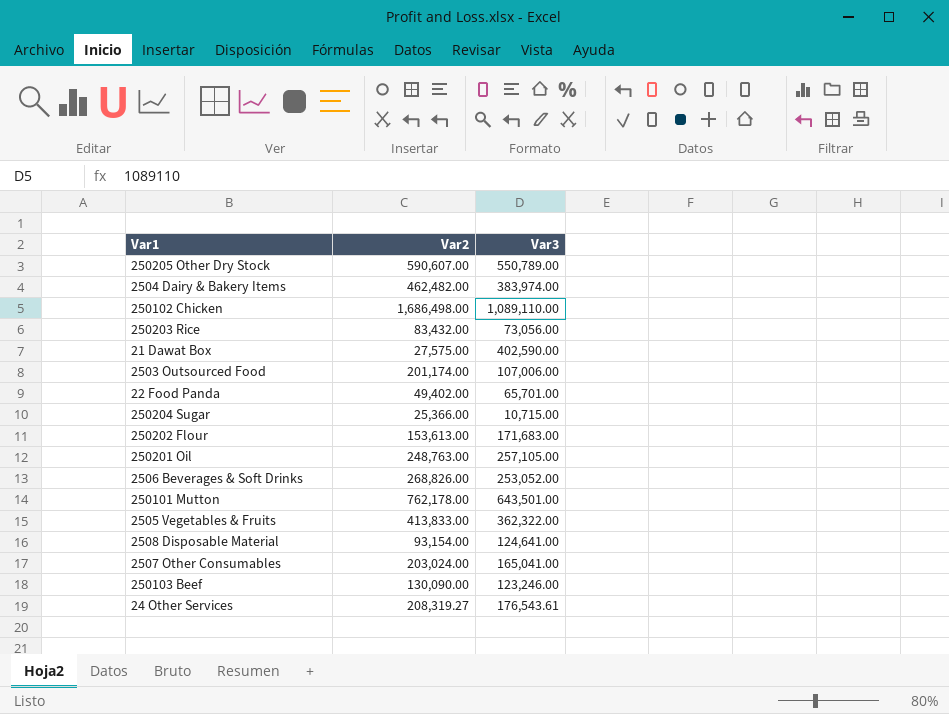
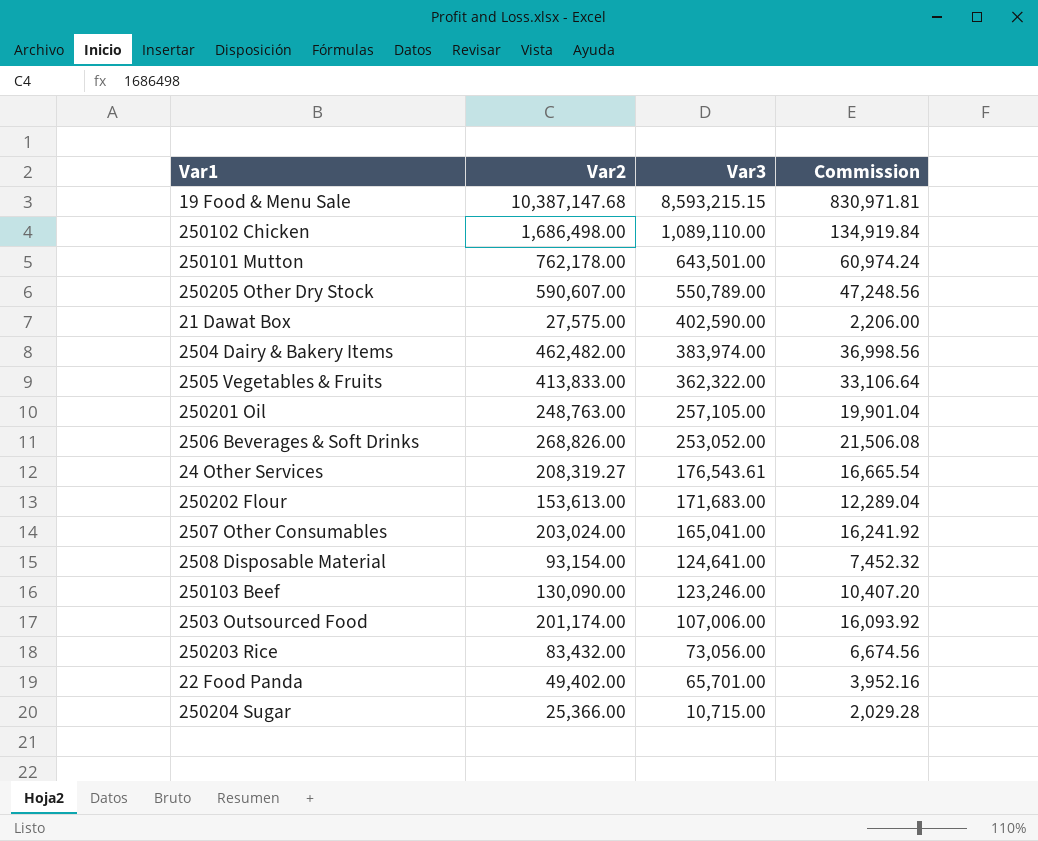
row order: none -> Var3 descending
column Commission | formula: none -> [Var2] * 0.08
row 19 Food & Menu Sale: none -> 10,387,147.68 | 8,593,215.15 | 830,971.81

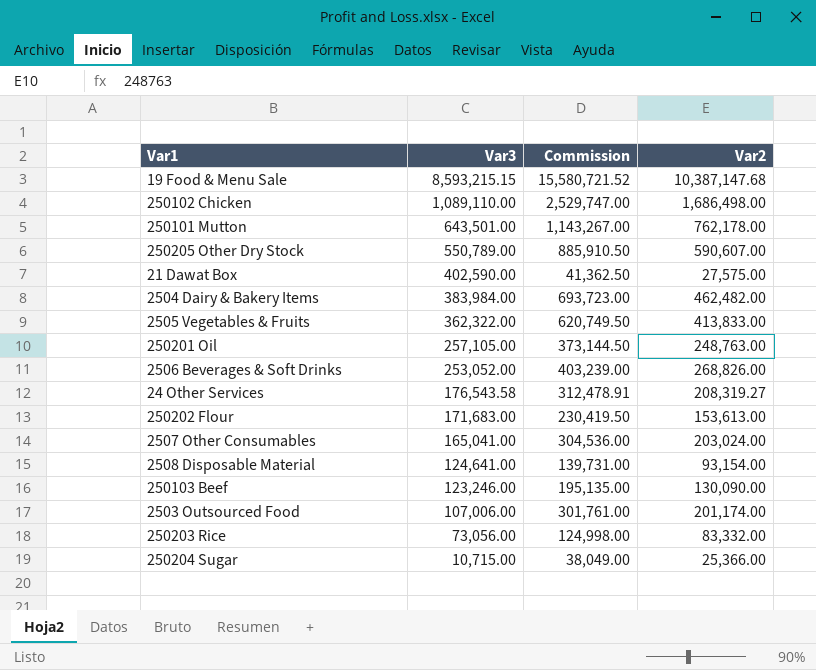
column Commission | formula: [Var2] * 0.08 -> [Var2] * 1.5
column Var2 | position: 2 -> 4
row 22 Food Panda: 49,402.00 | 65,701.00 | 3,952.16 -> none
2504 Dairy & Bakery Items | Var3: 383,974.00 -> 383,984.00
24 Other Services | Var3: 176,543.61 -> 176,543.58
250203 Rice | Var2: 83,432.00 -> 83,332.00

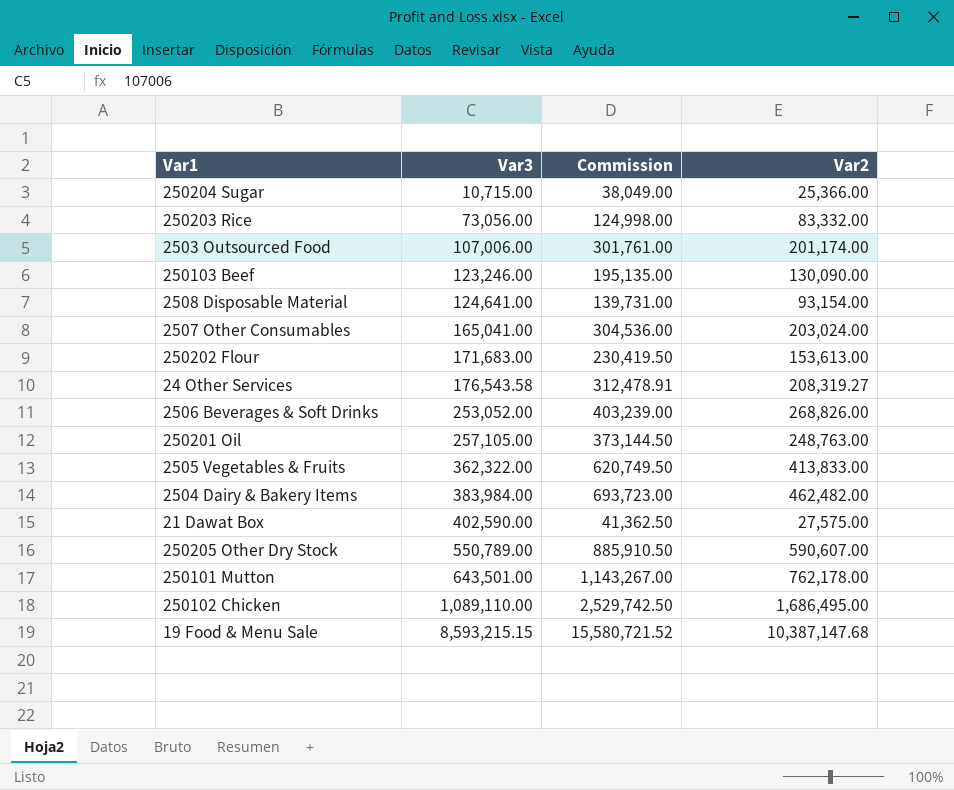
row order: Var3 descending -> Var3 ascending
250102 Chicken | Commission: 2,529,747.00 -> 2,529,742.50
250102 Chicken | Var2: 1,686,498.00 -> 1,686,495.00

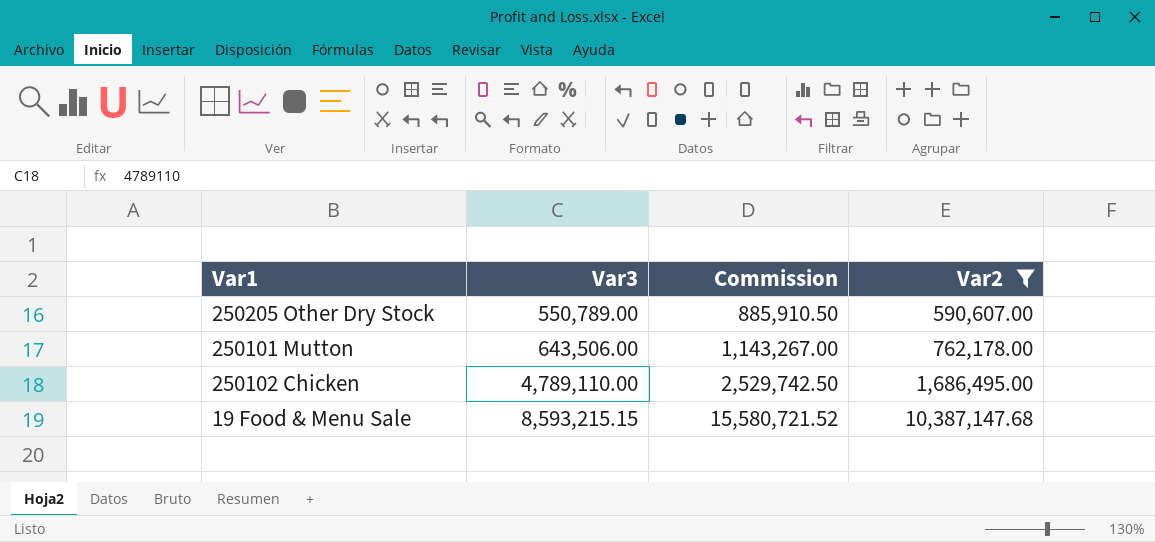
filter: none -> Var2 >= 590,607.00
250101 Mutton | Var3: 643,501.00 -> 643,506.00
250102 Chicken | Var3: 1,089,110.00 -> 4,789,110.00

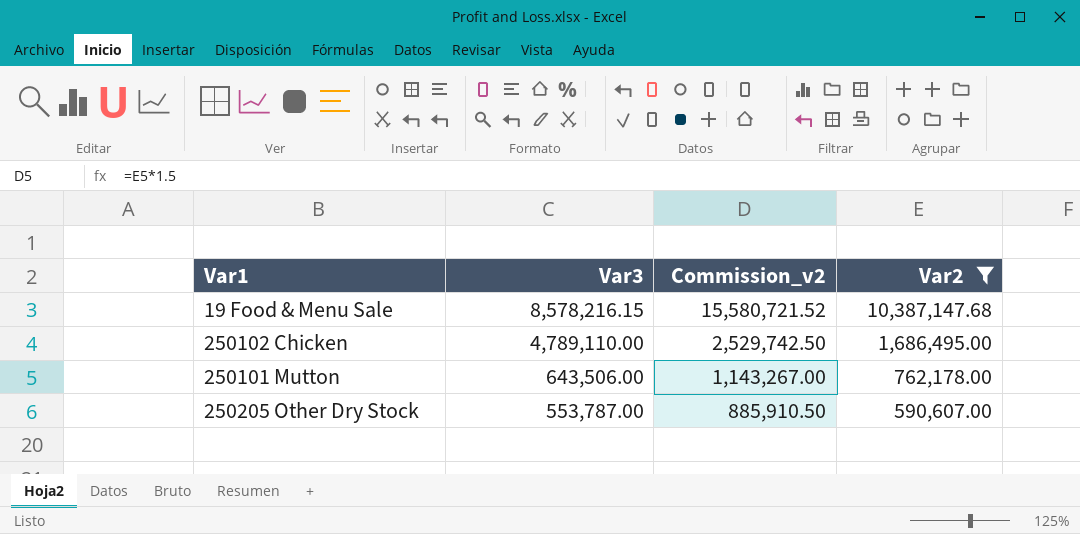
row order: Var3 ascending -> Var3 descending
column name: Commission -> Commission_v2
19 Food & Menu Sale | Var3: 8,593,215.15 -> 8,578,216.15
250205 Other Dry Stock | Var3: 550,789.00 -> 553,787.00

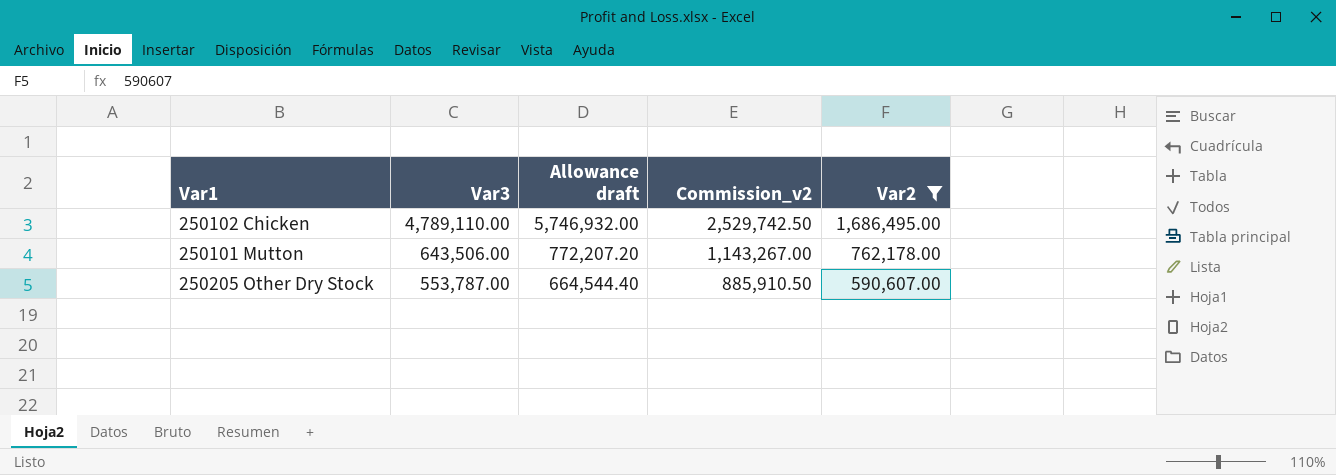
column Allowance draft | formula: none -> [Var3] * 1.2
row 19 Food & Menu Sale: 8,578,216.15 | 15,580,721.52 | 10,387,147.68 -> none

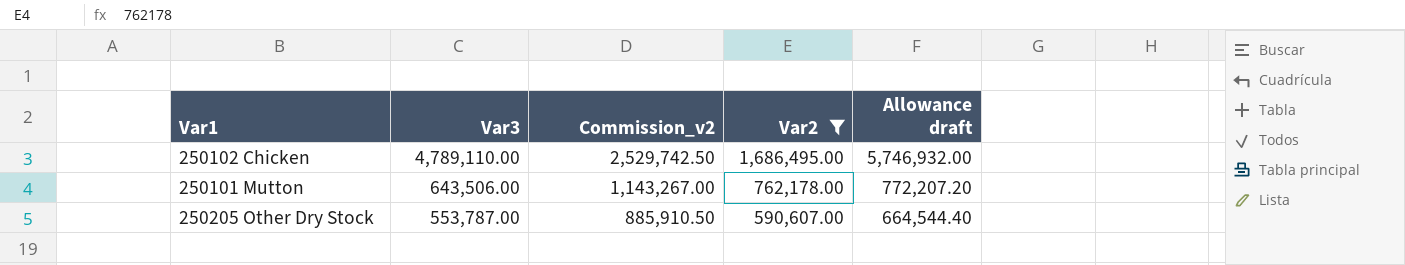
column Allowance draft | position: 3 -> 5

